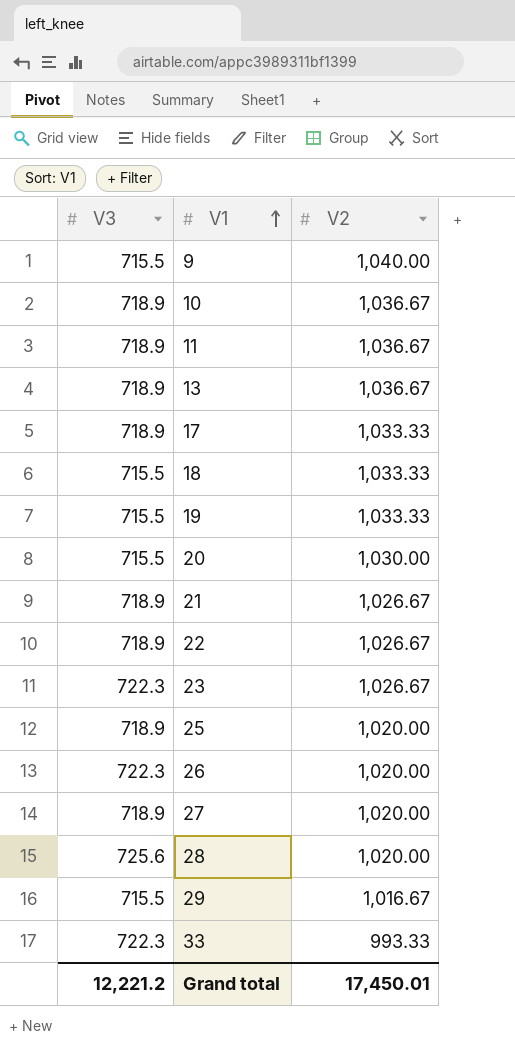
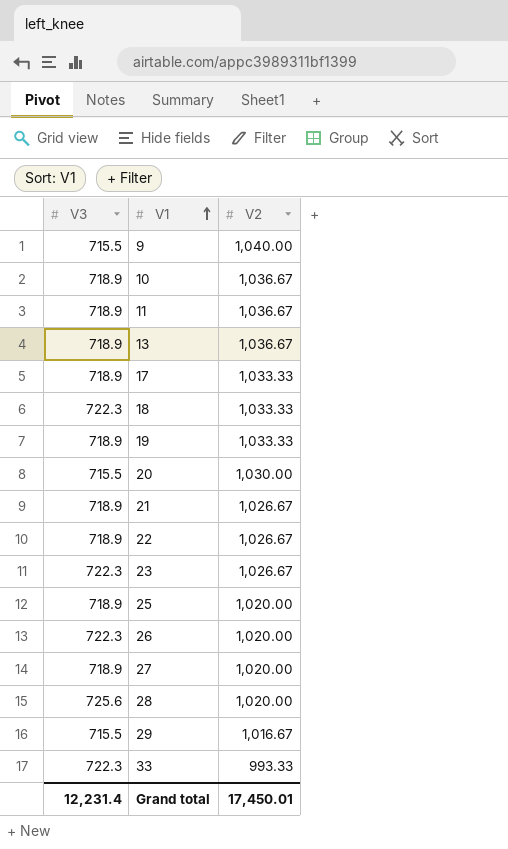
18 | V3: 715.5 -> 722.3
19 | V3: 715.5 -> 718.9
Grand total | V3: 12,221.2 -> 12,231.4

